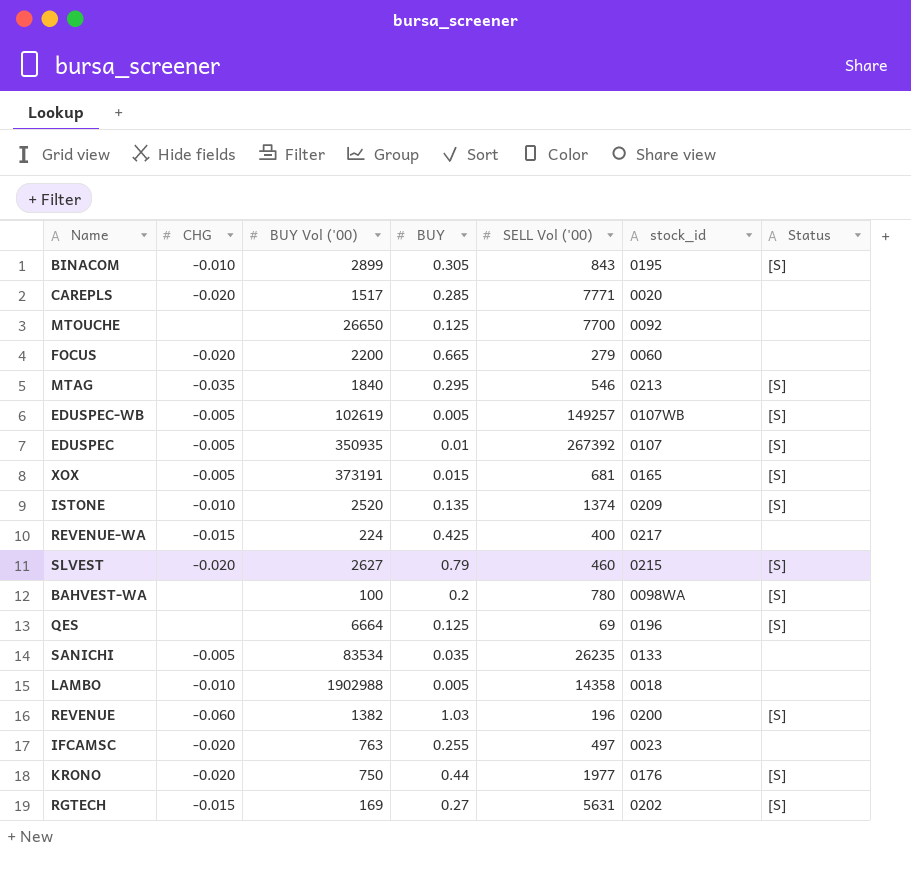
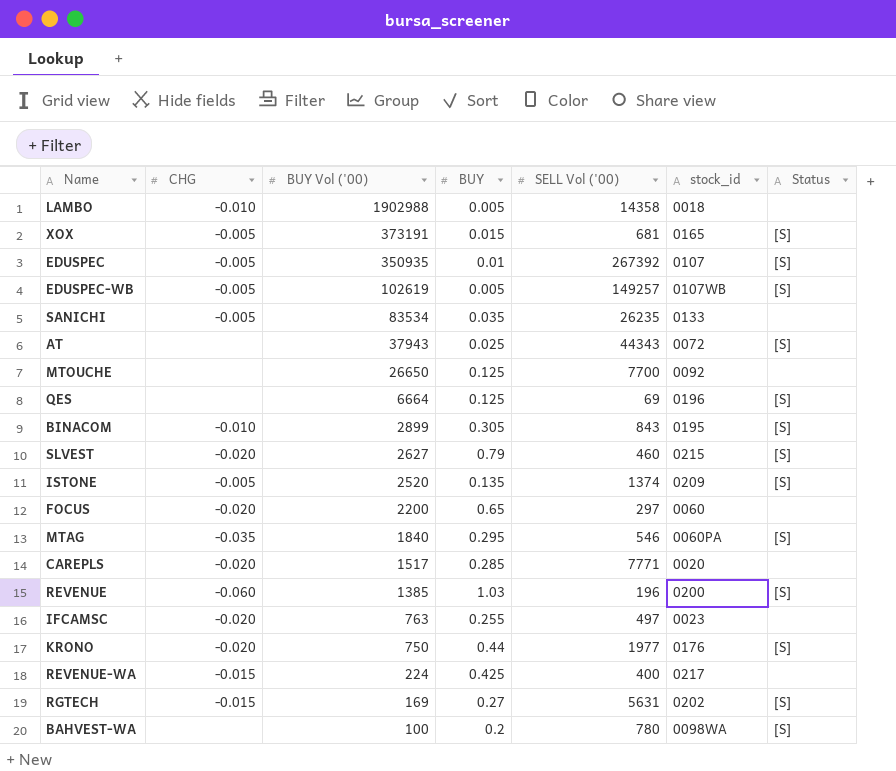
row order: none -> BUY Vol ('00) descending
row AT: none -> none | 37943 | 0.025 | 44343 | 0072 | [S]
ISTONE | CHG: -0.010 -> -0.005
FOCUS | BUY: 0.665 -> 0.65
FOCUS | SELL Vol ('00): 279 -> 297
MTAG | stock_id: 0213 -> 0060PA
REVENUE | BUY Vol ('00): 1382 -> 1385

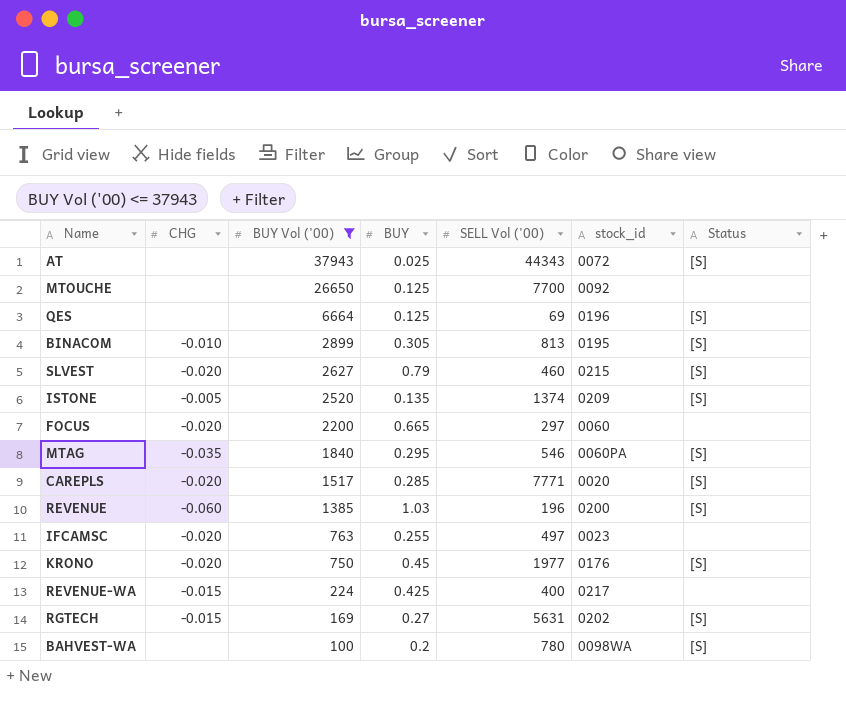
filter: none -> BUY Vol ('00) <= 37943
BINACOM | SELL Vol ('00): 843 -> 813
FOCUS | BUY: 0.65 -> 0.665
CAREPLS | Status: none -> [S]
KRONO | BUY: 0.44 -> 0.45

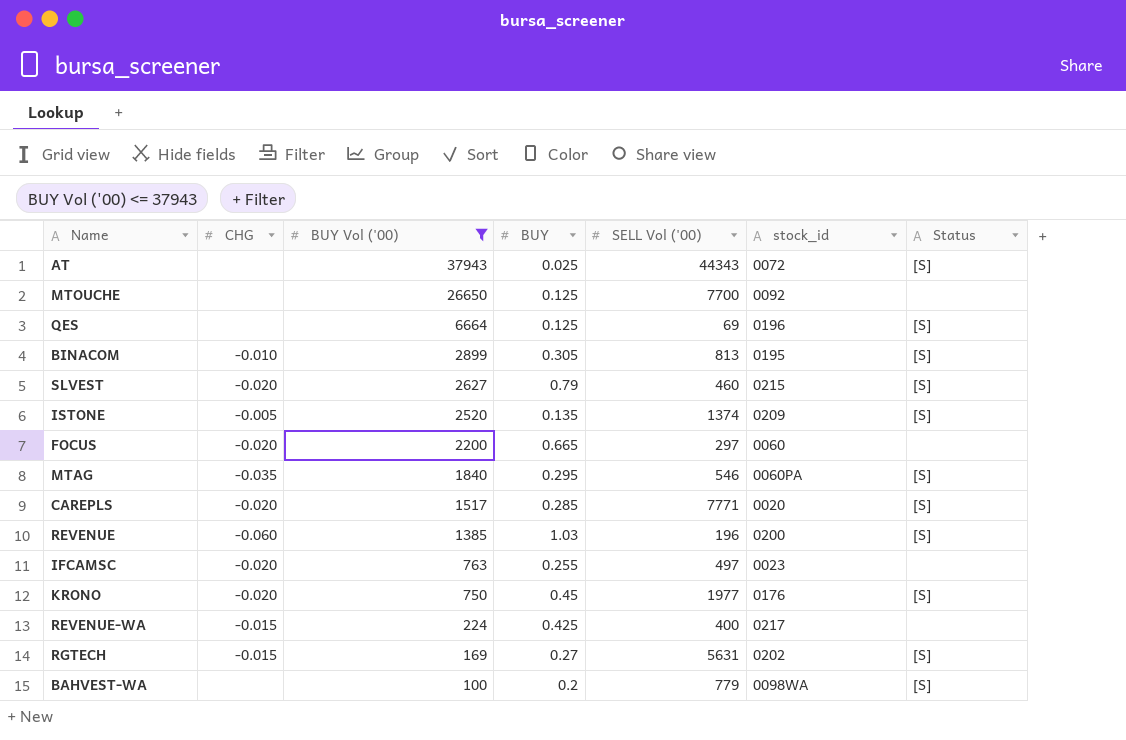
BAHVEST-WA | SELL Vol ('00): 780 -> 779

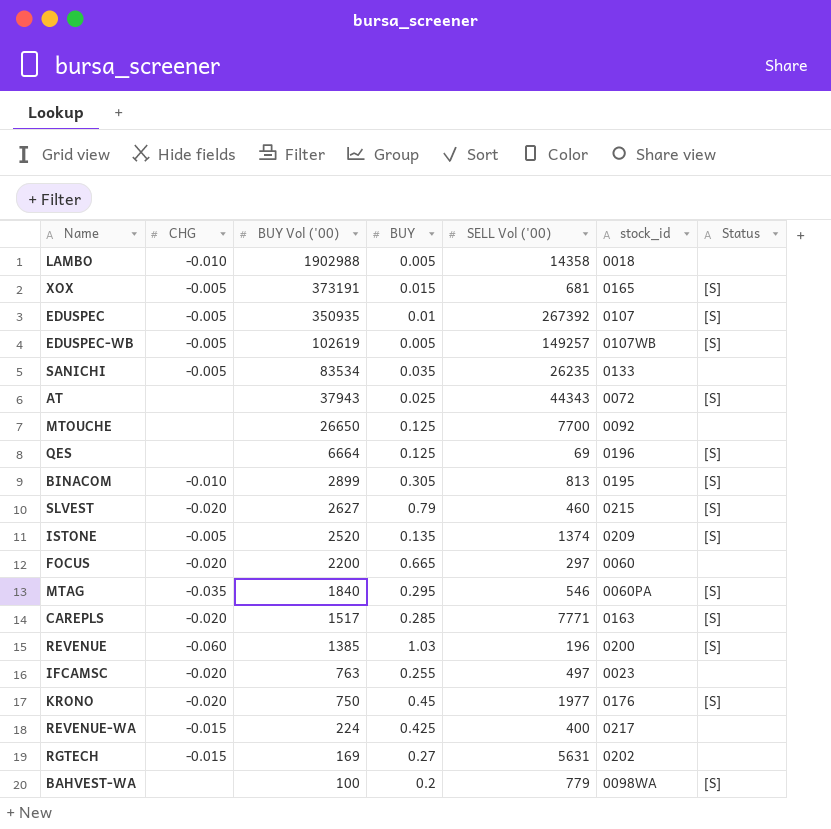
filter: BUY Vol ('00) <= 37943 -> none
CAREPLS | stock_id: 0020 -> 0163
RGTECH | Status: [S] -> none

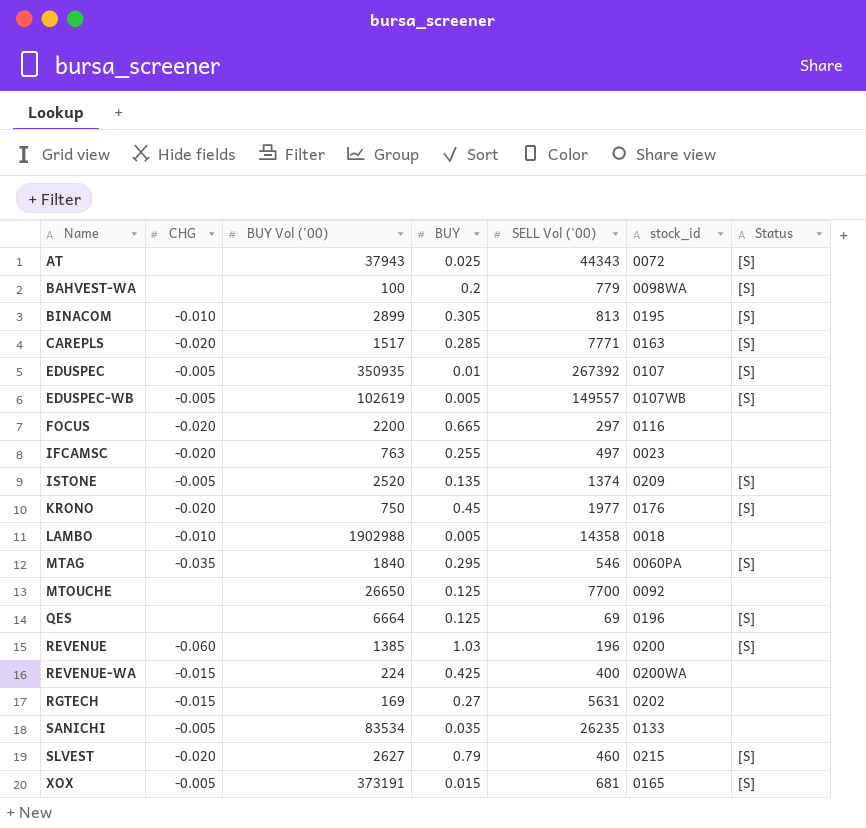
row order: BUY Vol ('00) descending -> Name ascending
EDUSPEC-WB | SELL Vol ('00): 149257 -> 149557
FOCUS | stock_id: 0060 -> 0116
REVENUE-WA | stock_id: 0217 -> 0200WA

